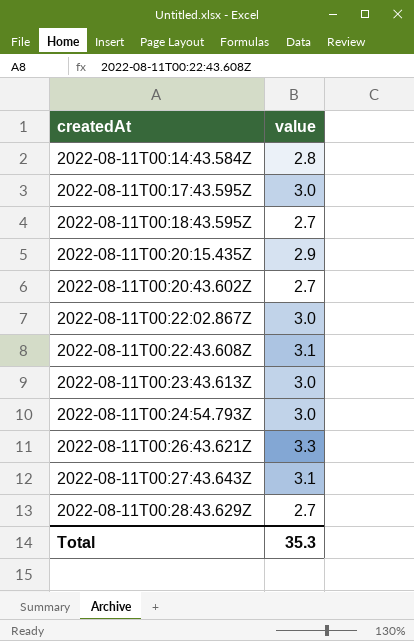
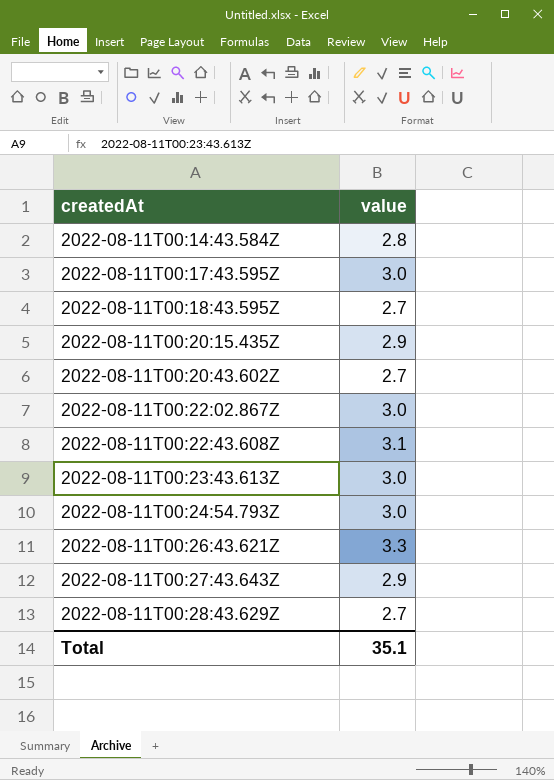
2022-08-11T00:27:43.643Z | value: 3.1 -> 2.9
Total | value: 35.3 -> 35.1

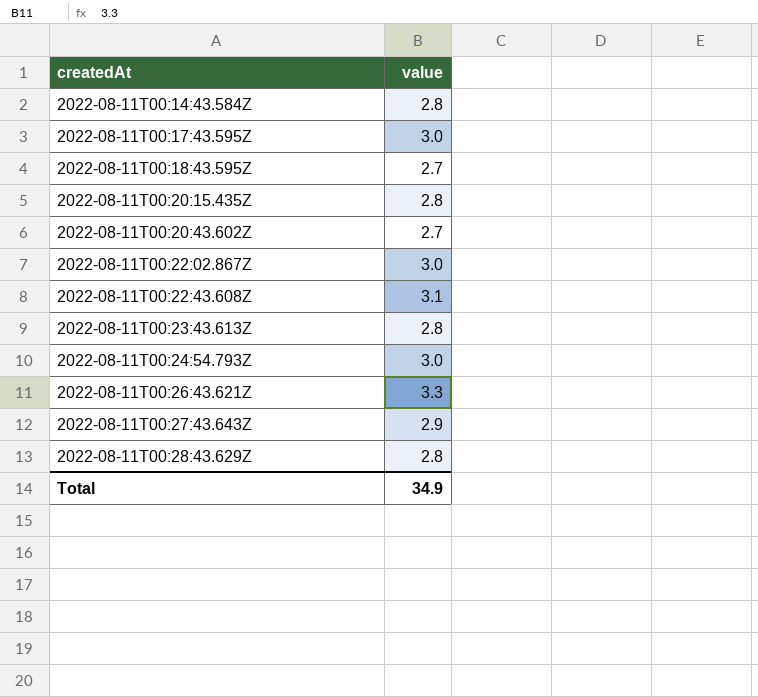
2022-08-11T00:20:15.435Z | value: 2.9 -> 2.8
2022-08-11T00:23:43.613Z | value: 3.0 -> 2.8
2022-08-11T00:28:43.629Z | value: 2.7 -> 2.8
Total | value: 35.1 -> 34.9

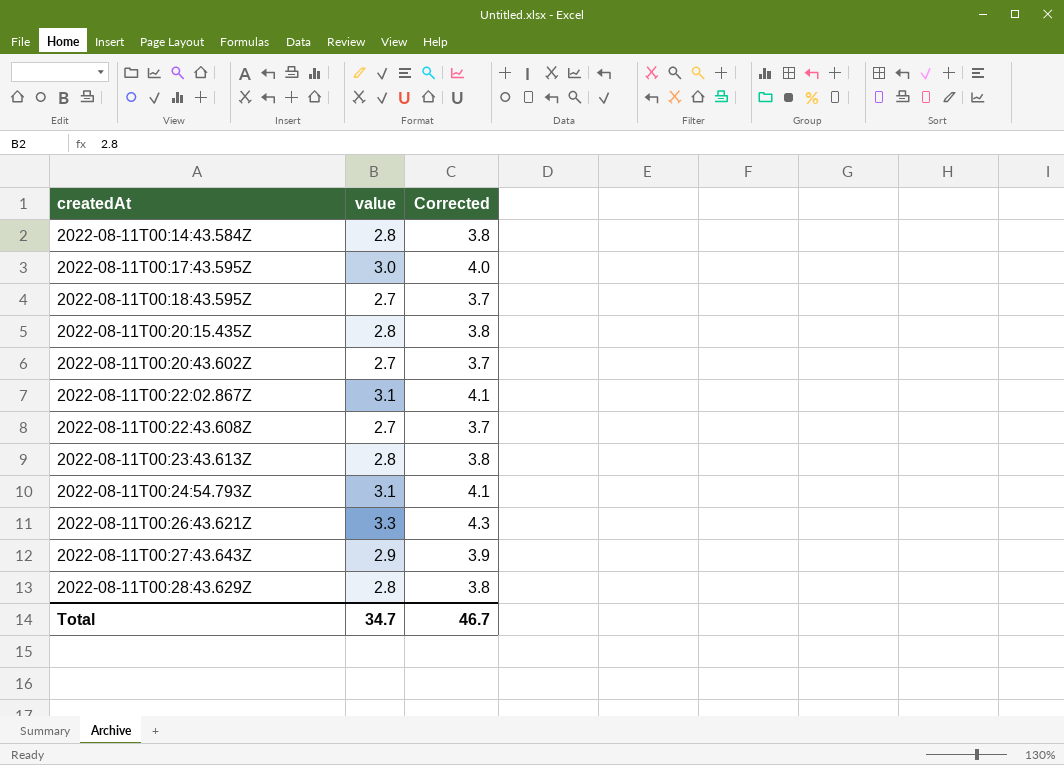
column Corrected | formula: none -> [value] + 1
2022-08-11T00:22:02.867Z | value: 3.0 -> 3.1
2022-08-11T00:22:43.608Z | value: 3.1 -> 2.7
2022-08-11T00:24:54.793Z | value: 3.0 -> 3.1
Total | value: 34.9 -> 34.7

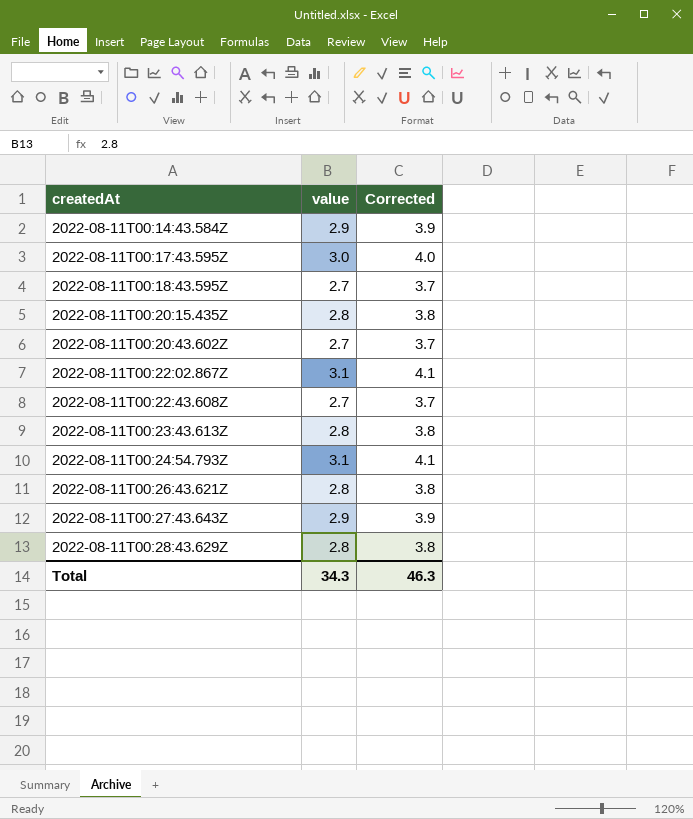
2022-08-11T00:14:43.584Z | value: 2.8 -> 2.9
2022-08-11T00:14:43.584Z | Corrected: 3.8 -> 3.9
2022-08-11T00:26:43.621Z | value: 3.3 -> 2.8
2022-08-11T00:26:43.621Z | Corrected: 4.3 -> 3.8
Total | value: 34.7 -> 34.3
Total | Corrected: 46.7 -> 46.3

